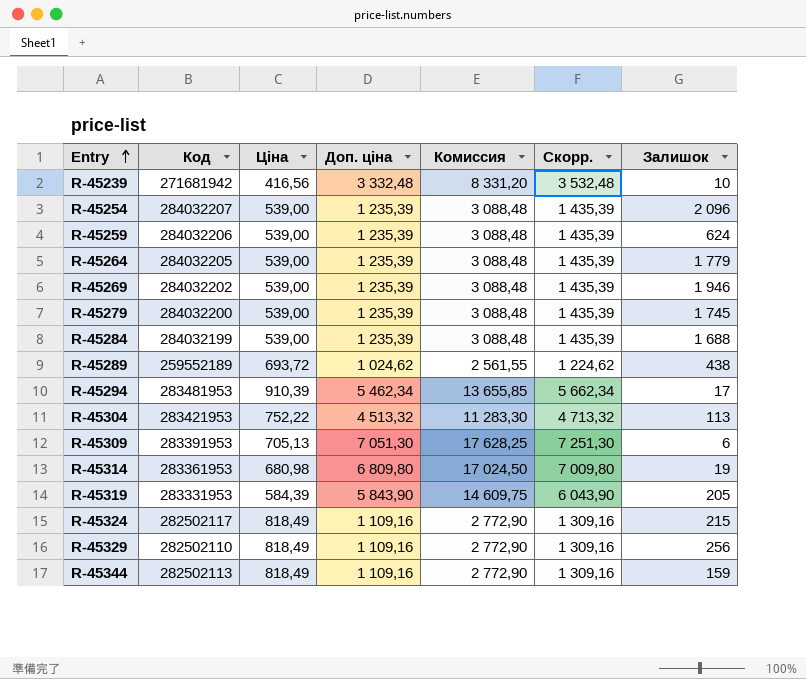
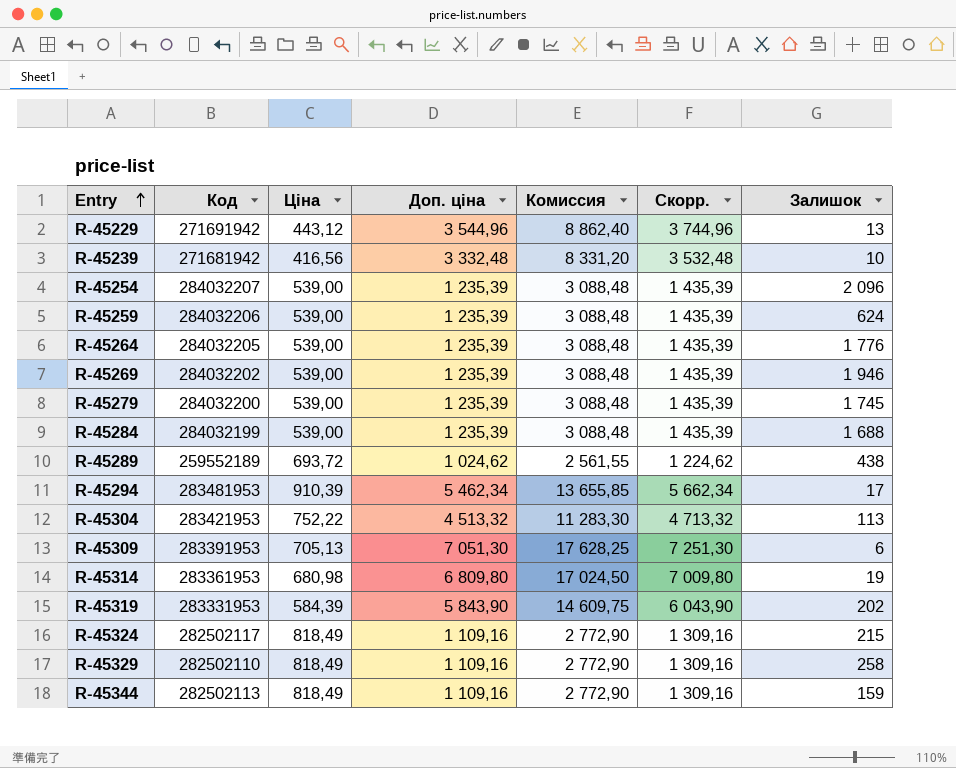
row R-45229: none -> 271691942 | 443,12 | 3 544,96 | 8 862,40 | 3 744,96 | 13
R-45264 | Залишок: 1 779 -> 1 776
R-45319 | Залишок: 205 -> 202
R-45329 | Залишок: 256 -> 258

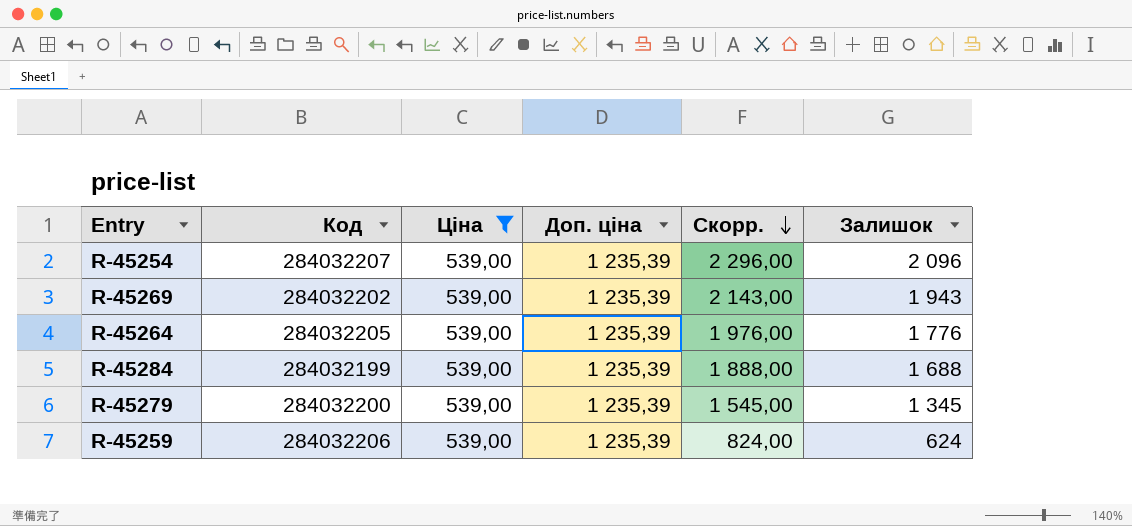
filter: none -> Ціна = 539,00
row order: Entry ascending -> Скорр. descending
column Комиссия | formula: [Доп. ціна] * 2,5 -> none
column Скорр. | formula: [Доп. ціна] + 200 -> [Залишок] + 200
R-45269 | Залишок: 1 946 -> 1 943
R-45279 | Залишок: 1 745 -> 1 345

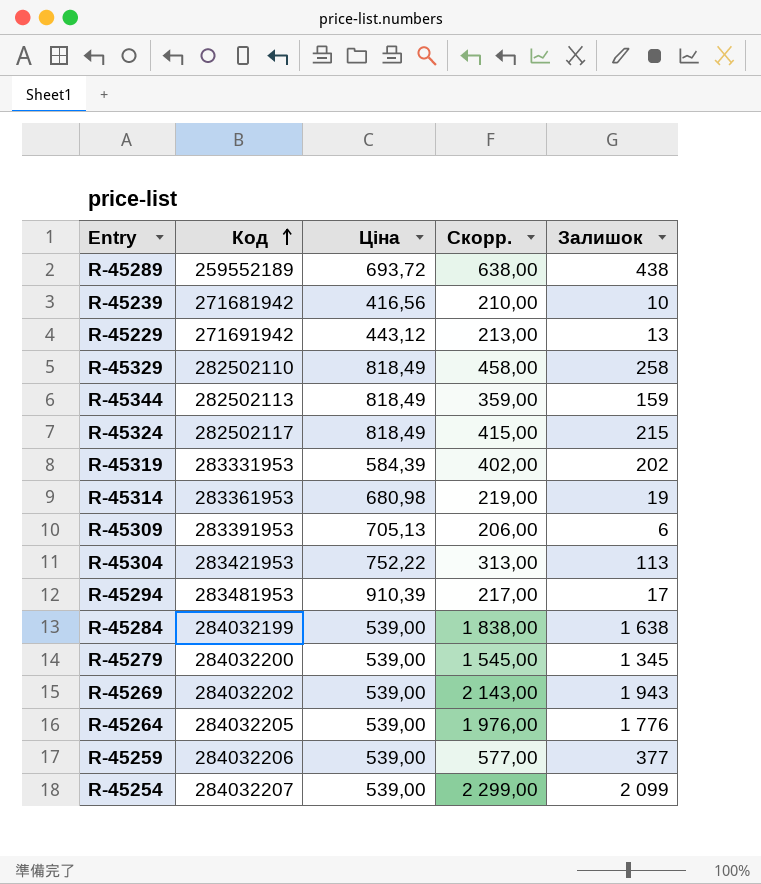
filter: Ціна = 539,00 -> none
row order: Скорр. descending -> Код ascending
column Доп. ціна | position: 4 -> none
R-45284 | Скорр.: 1 888,00 -> 1 838,00
R-45284 | Залишок: 1 688 -> 1 638
R-45259 | Скорр.: 824,00 -> 577,00
R-45259 | Залишок: 624 -> 377
R-45254 | Скорр.: 2 296,00 -> 2 299,00
R-45254 | Залишок: 2 096 -> 2 099

